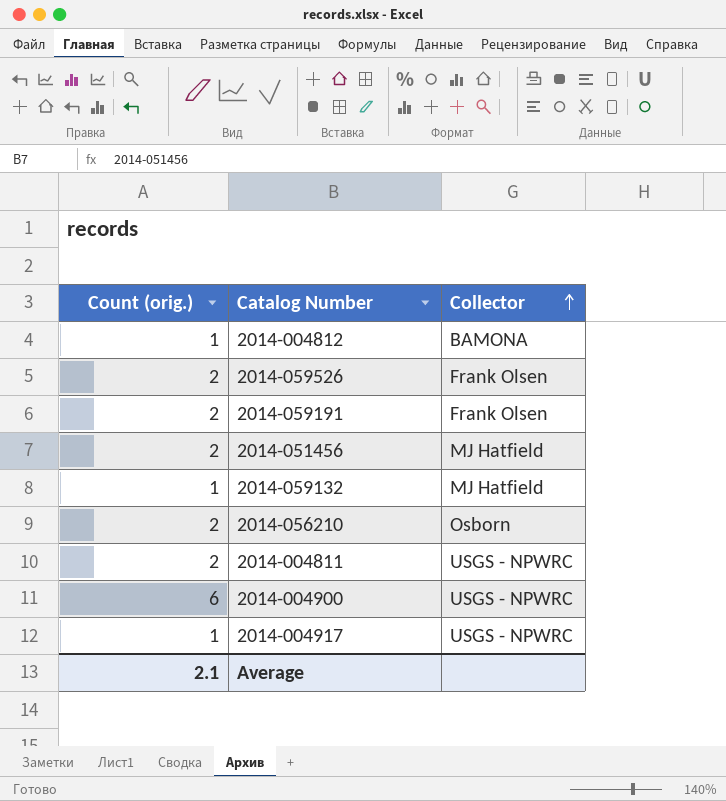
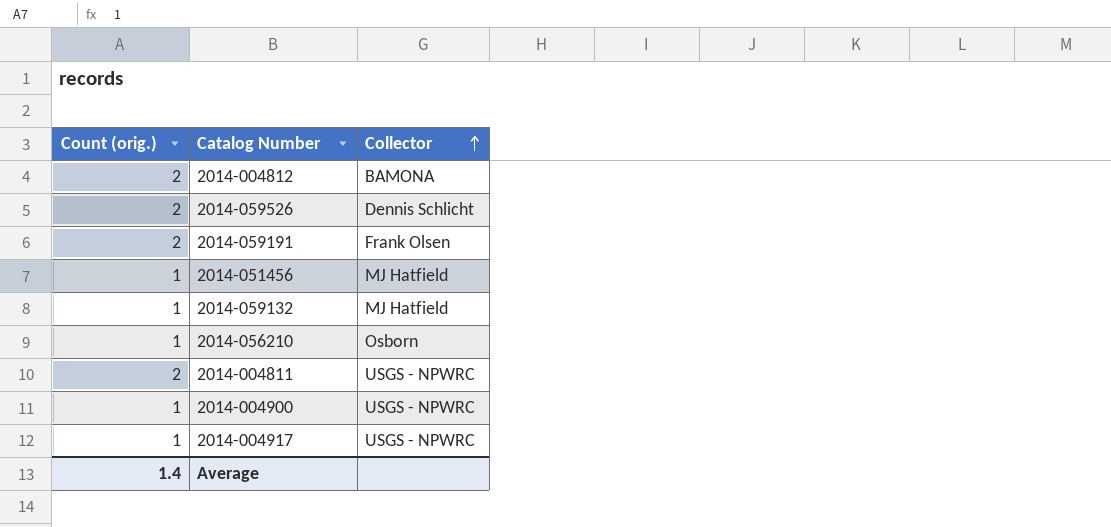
2014-004812 | Count (orig.): 1 -> 2
2014-059526 | Collector: Frank Olsen -> Dennis Schlicht
2014-051456 | Count (orig.): 2 -> 1
2014-056210 | Count (orig.): 2 -> 1
2014-004900 | Count (orig.): 6 -> 1
Average | Count (orig.): 2.1 -> 1.4

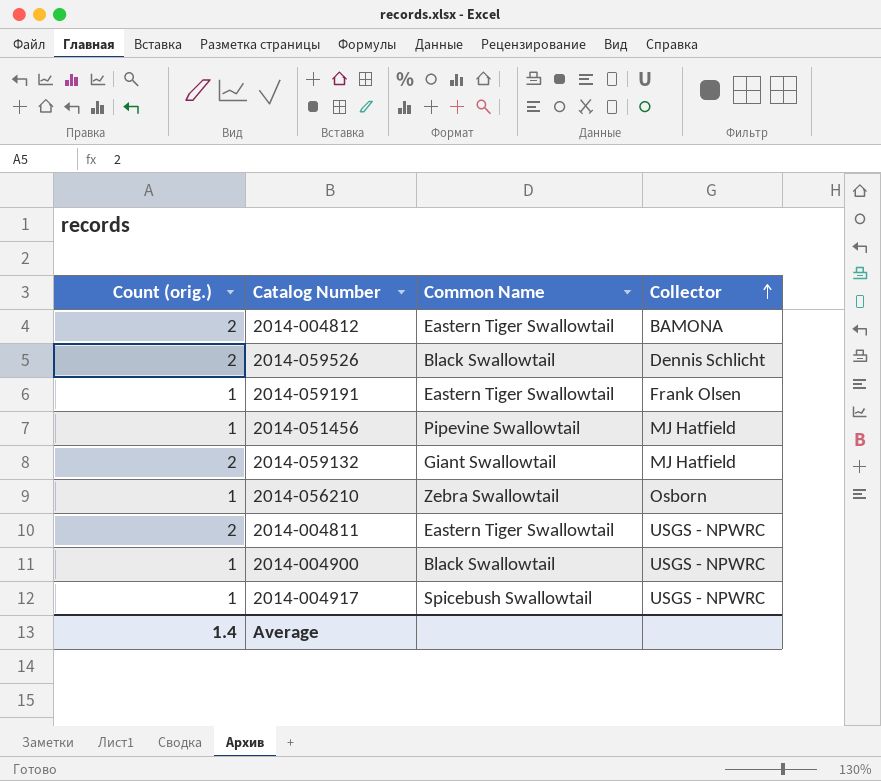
column Common Name | position: none -> 3
2014-059191 | Count (orig.): 2 -> 1
2014-059132 | Count (orig.): 1 -> 2

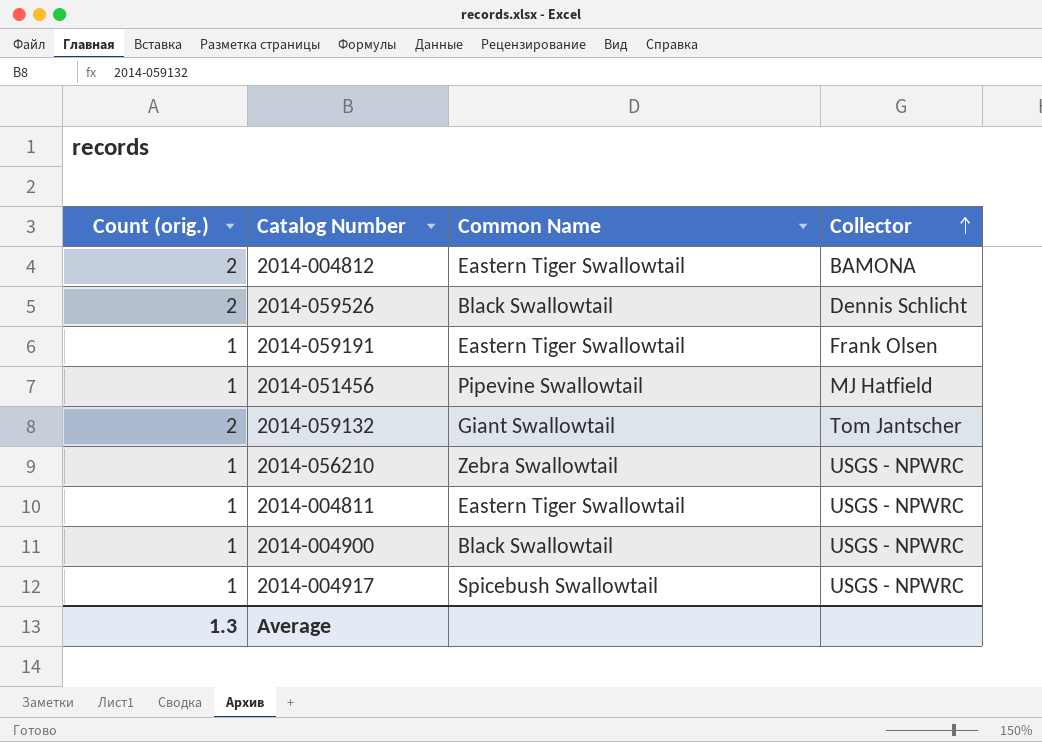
2014-059132 | Collector: MJ Hatfield -> Tom Jantscher
2014-056210 | Collector: Osborn -> USGS - NPWRC
2014-004811 | Count (orig.): 2 -> 1
Average | Count (orig.): 1.4 -> 1.3

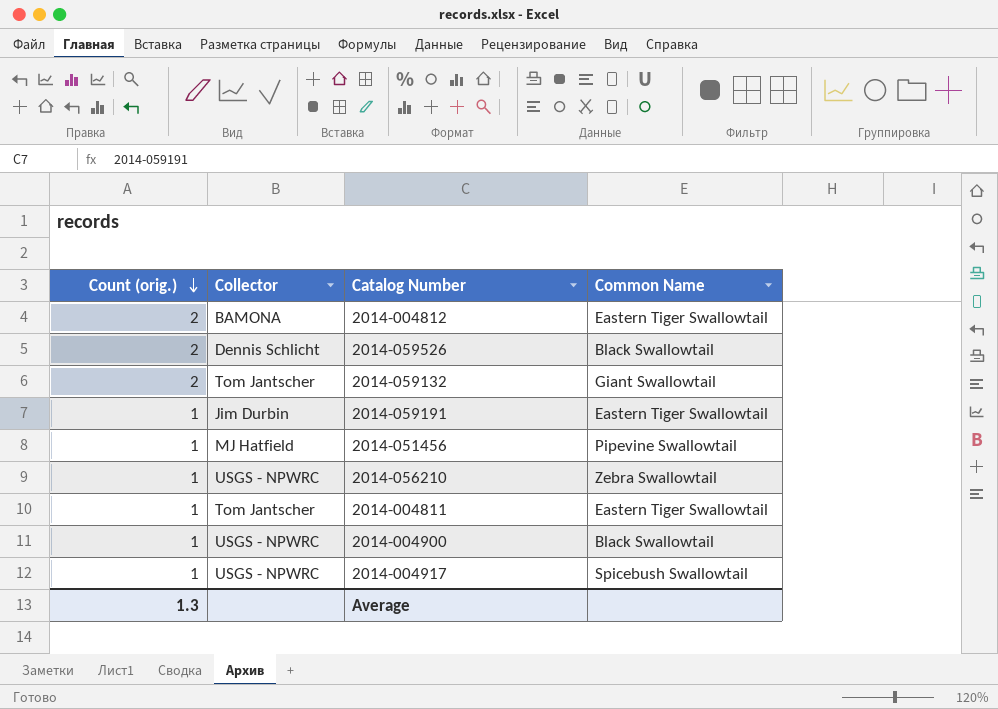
row order: Collector ascending -> Count (orig.) descending
column Collector | position: 4 -> 2
2014-059191 | Collector: Frank Olsen -> Jim Durbin
2014-004811 | Collector: USGS - NPWRC -> Tom Jantscher

